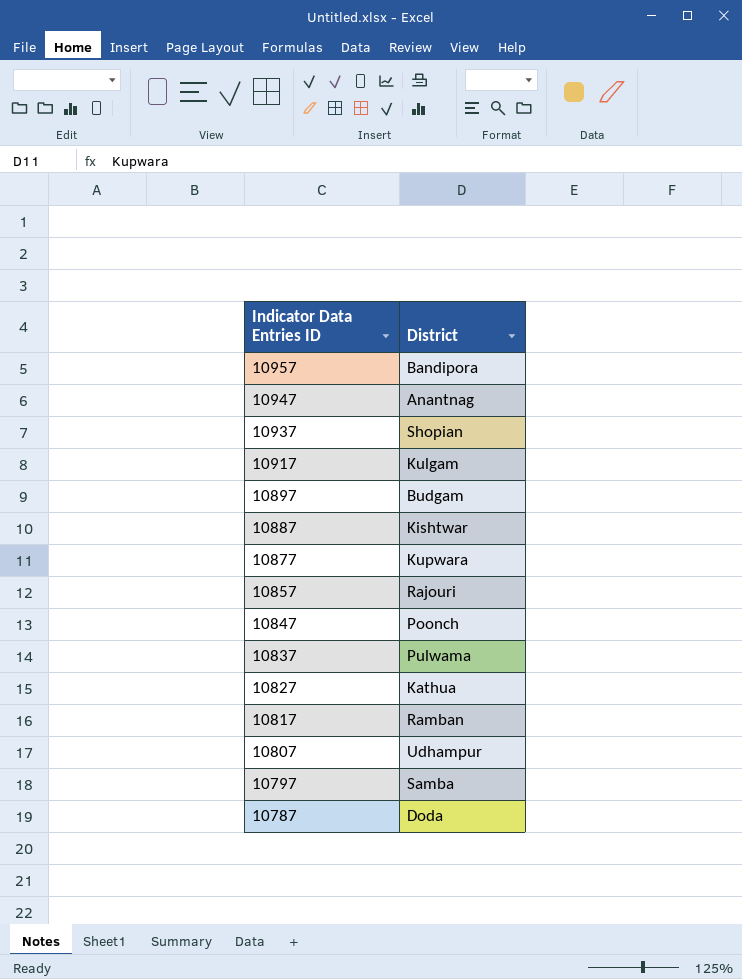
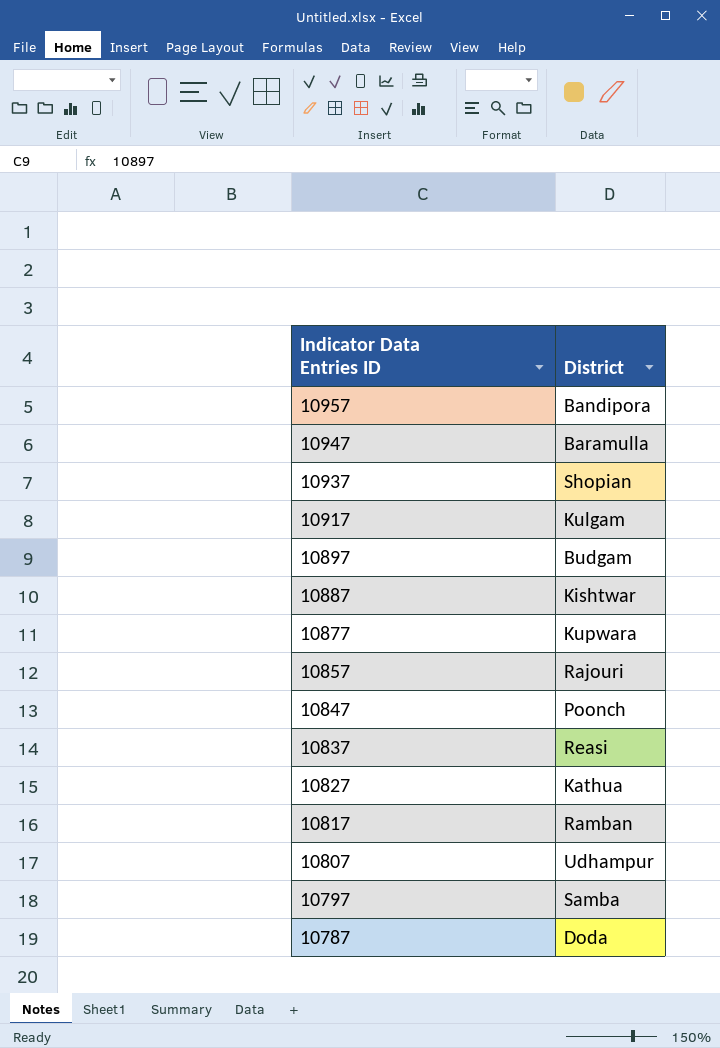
10947 | District: Anantnag -> Baramulla
10837 | District: Pulwama -> Reasi

